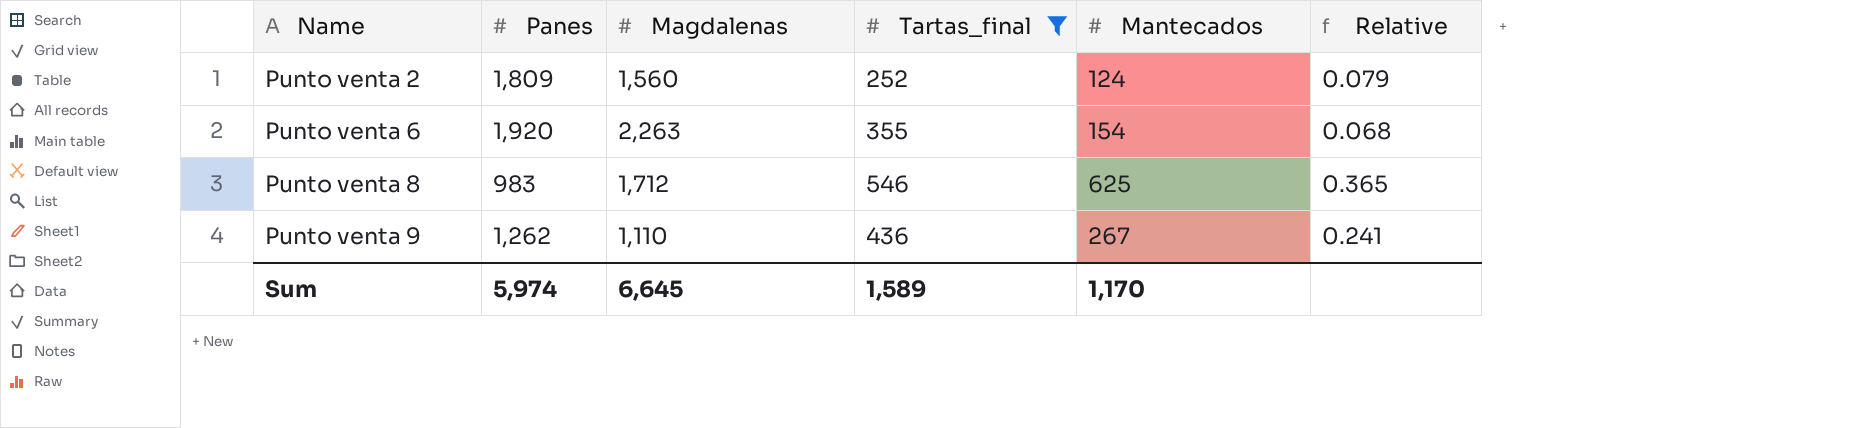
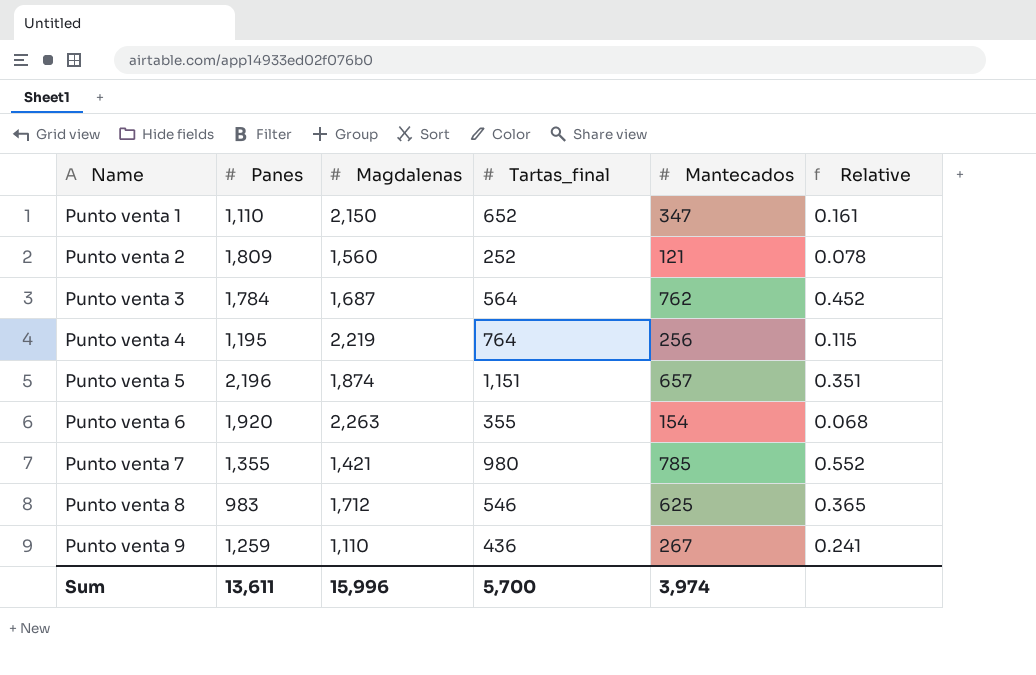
filter: Tartas_final <= 546 -> none
Punto venta 2 | Mantecados: 124 -> 121
Punto venta 2 | Relative: 0.079 -> 0.078
Punto venta 9 | Panes: 1,262 -> 1,259
Sum | Panes: 5,974 -> 13,611
Sum | Magdalenas: 6,645 -> 15,996
Sum | Tartas_final: 1,589 -> 5,700
Sum | Mantecados: 1,170 -> 3,974

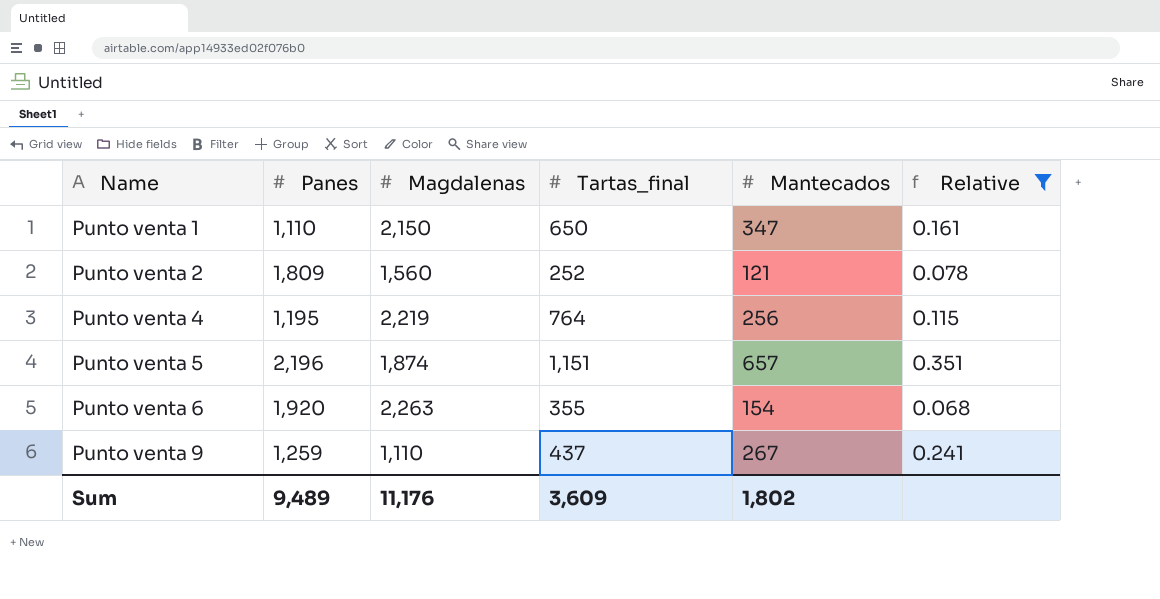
filter: none -> Relative <= 0.351
Punto venta 1 | Tartas_final: 652 -> 650
Punto venta 9 | Tartas_final: 436 -> 437
Sum | Panes: 13,611 -> 9,489
Sum | Magdalenas: 15,996 -> 11,176
Sum | Tartas_final: 5,700 -> 3,609
Sum | Mantecados: 3,974 -> 1,802

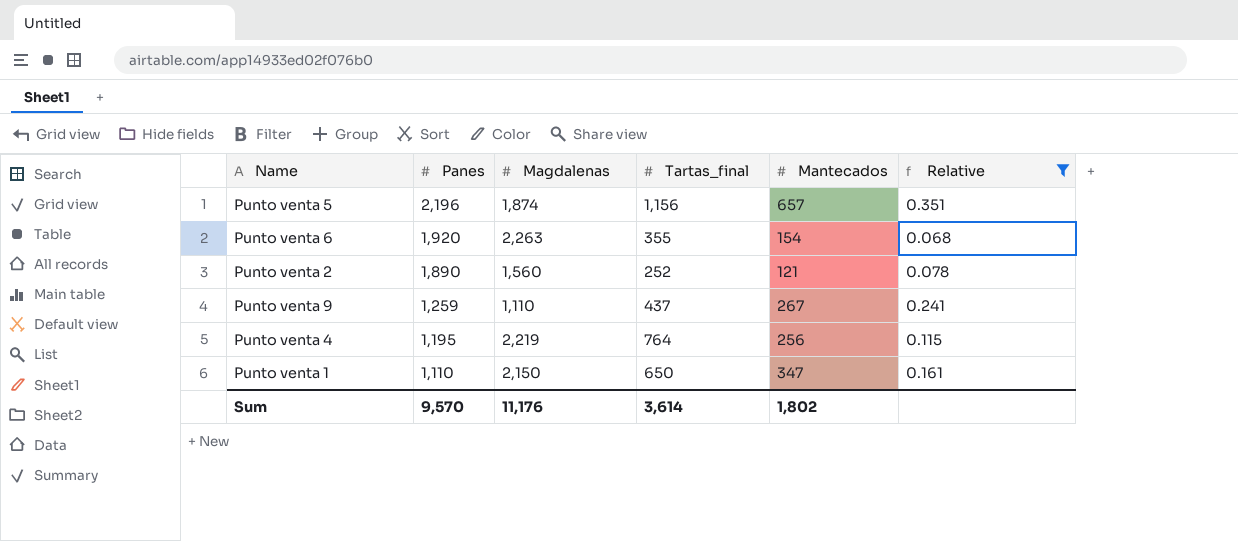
row order: Name ascending -> Panes descending
Punto venta 5 | Tartas_final: 1,151 -> 1,156
Punto venta 2 | Panes: 1,809 -> 1,890
Sum | Panes: 9,489 -> 9,570
Sum | Tartas_final: 3,609 -> 3,614

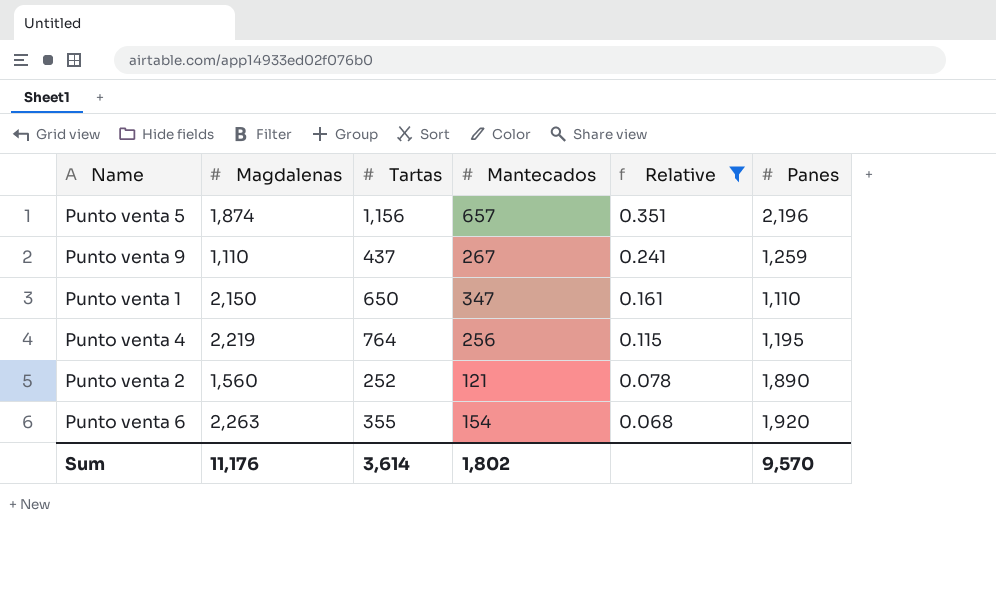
row order: Panes descending -> Relative descending
column name: Tartas_final -> Tartas
column Panes | position: 2 -> 6

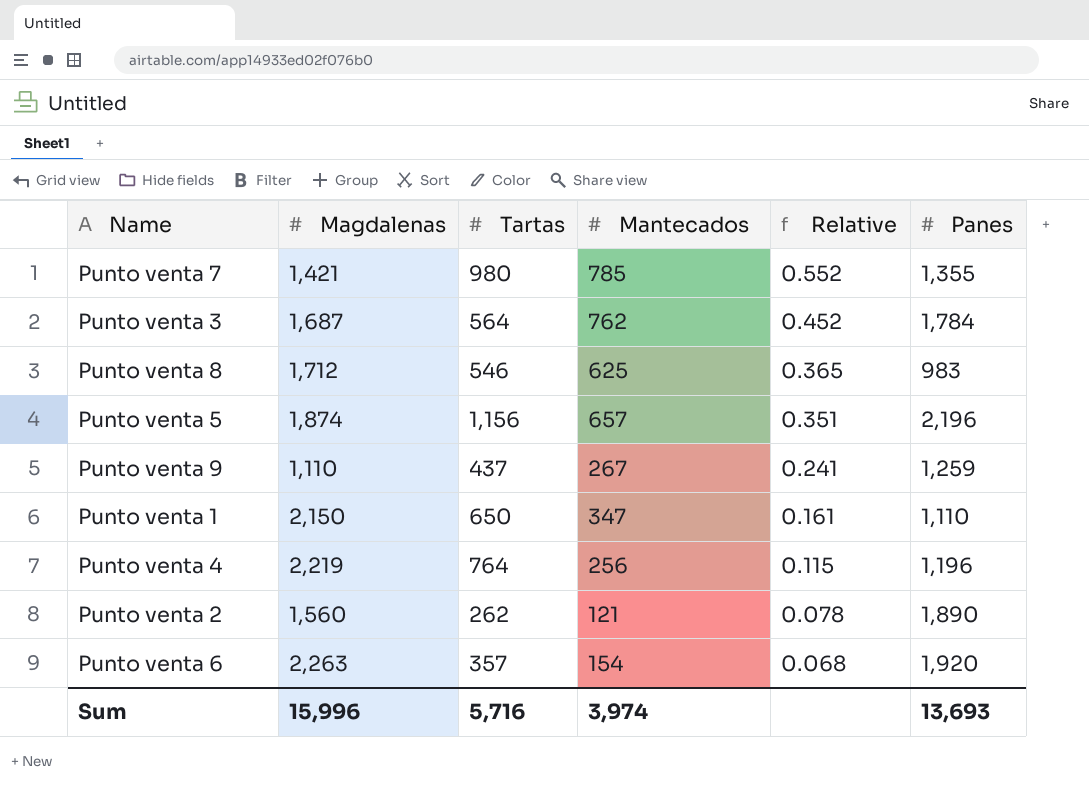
filter: Relative <= 0.351 -> none
Punto venta 4 | Panes: 1,195 -> 1,196
Punto venta 2 | Tartas: 252 -> 262
Punto venta 6 | Tartas: 355 -> 357
Sum | Magdalenas: 11,176 -> 15,996
Sum | Tartas: 3,614 -> 5,716
Sum | Mantecados: 1,802 -> 3,974
Sum | Panes: 9,570 -> 13,693

